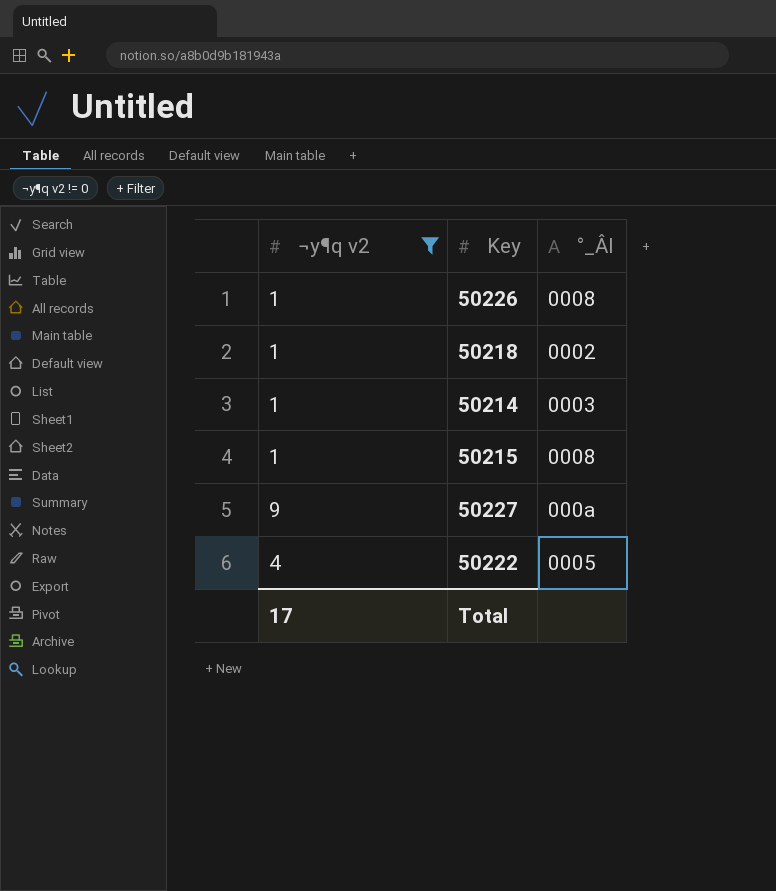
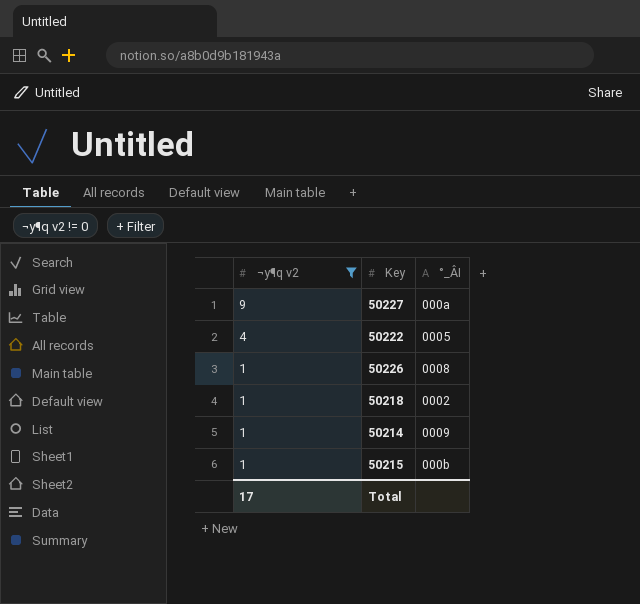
row order: none -> ¬y¶q v2 descending
50214 | °_ÂI: 0003 -> 0009
50215 | °_ÂI: 0008 -> 000b

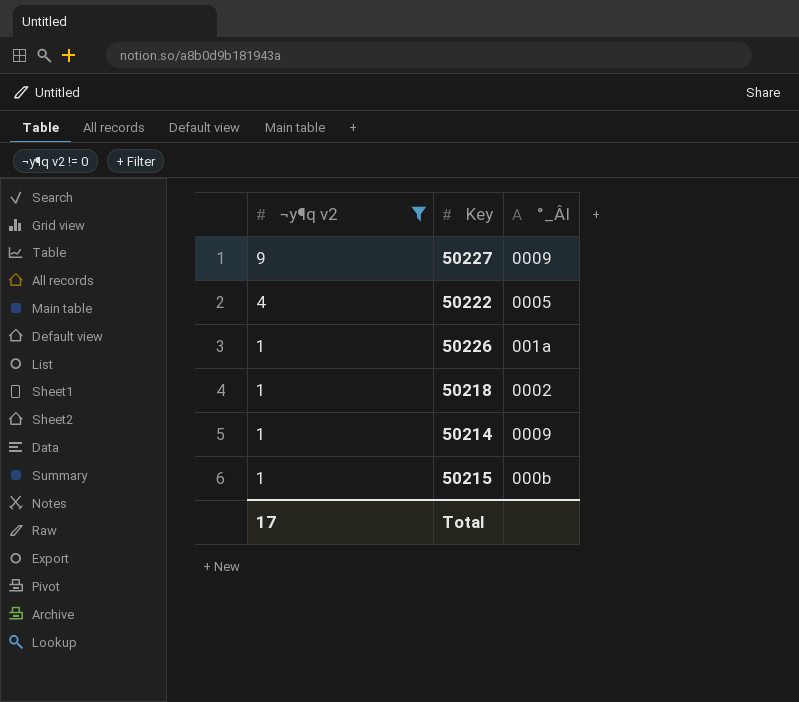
50227 | °_ÂI: 000a -> 0009
50226 | °_ÂI: 0008 -> 001a

